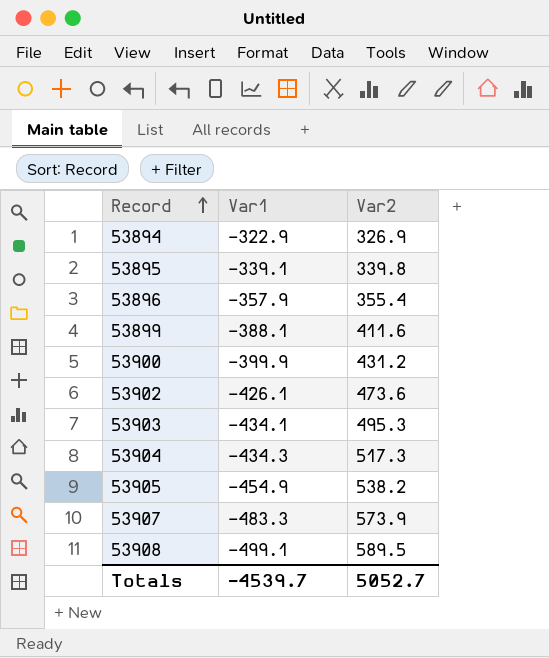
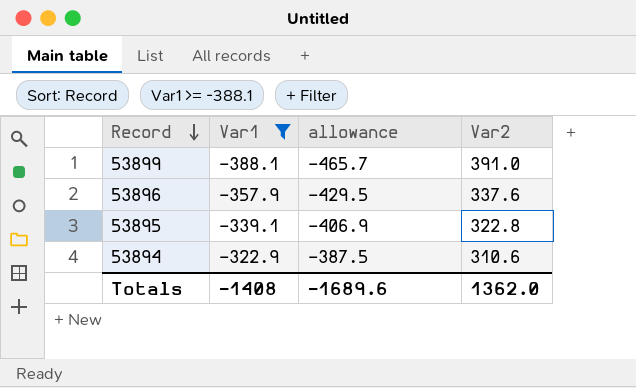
filter: none -> Var1 >= -388.1
row order: Record ascending -> Record descending
column allowance | formula: none -> [Var1] * 1.2
53899 | Var2: 411.6 -> 391.0
53896 | Var2: 355.4 -> 337.6
53895 | Var2: 339.8 -> 322.8
53894 | Var2: 326.9 -> 310.6
Totals | Var1: -4539.7 -> -1408
Totals | Var2: 5052.7 -> 1362.0

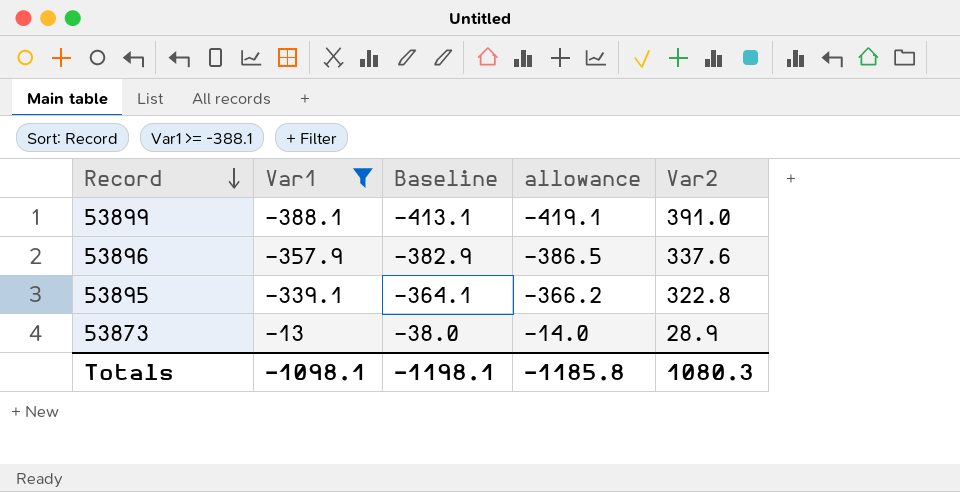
column Baseline | formula: none -> [Var1] - 25
column allowance | formula: [Var1] * 1.2 -> [Var1] * 1.08
row 53894: -322.9 | -387.5 | 310.6 -> none
row 53873: none -> -13 | -38.0 | -14.0 | 28.9
Totals | Var1: -1408 -> -1098.1
Totals | allowance: -1689.6 -> -1185.8
Totals | Var2: 1362.0 -> 1080.3

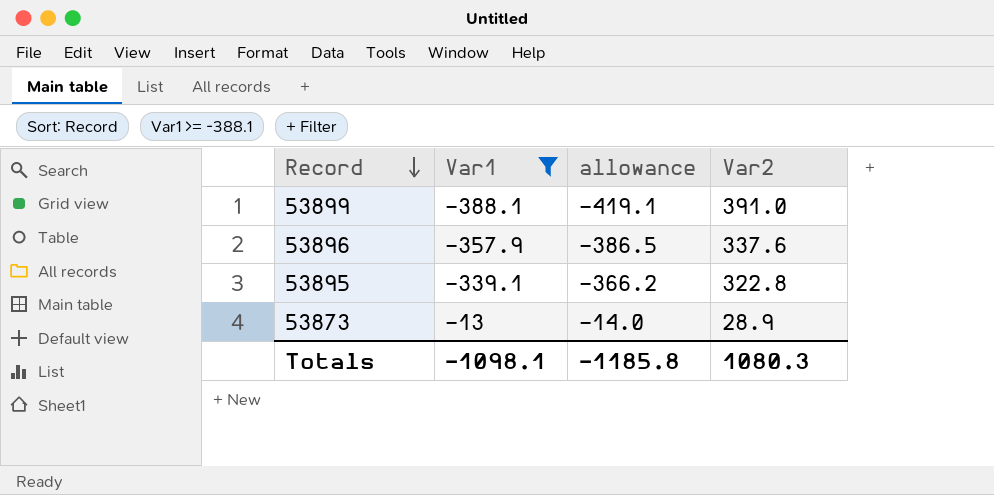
column Baseline | formula: [Var1] - 25 -> none

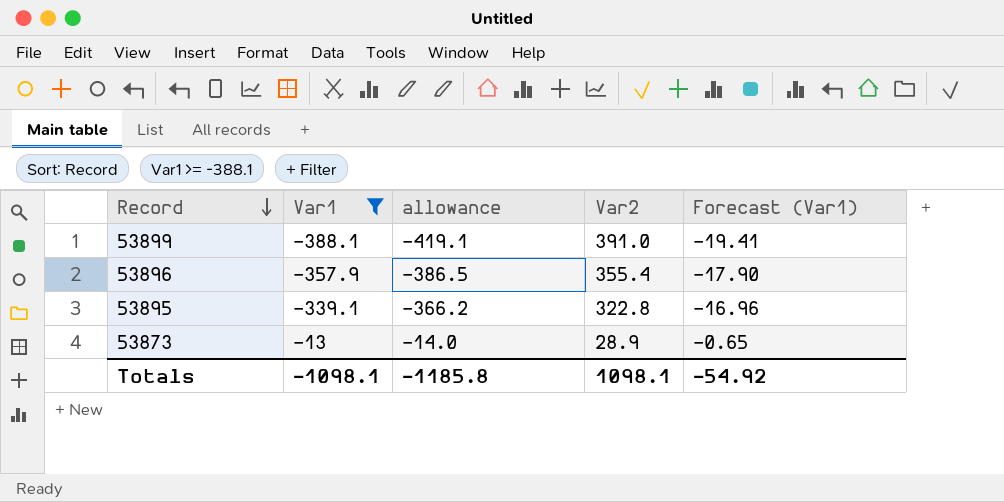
column Forecast (Var1) | formula: none -> [Var1] * 0.05
53896 | Var2: 337.6 -> 355.4
Totals | Var2: 1080.3 -> 1098.1

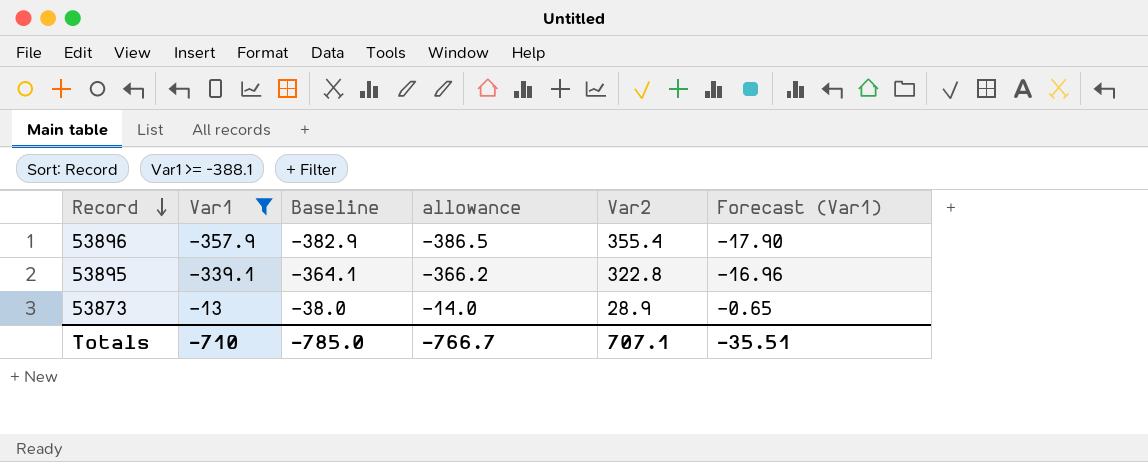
column Baseline | formula: none -> [Var1] - 25
row 53899: -388.1 | -419.1 | 391.0 | -19.41 -> none
Totals | Var1: -1098.1 -> -710
Totals | allowance: -1185.8 -> -766.7
Totals | Var2: 1098.1 -> 707.1
Totals | Forecast (Var1): -54.92 -> -35.51

